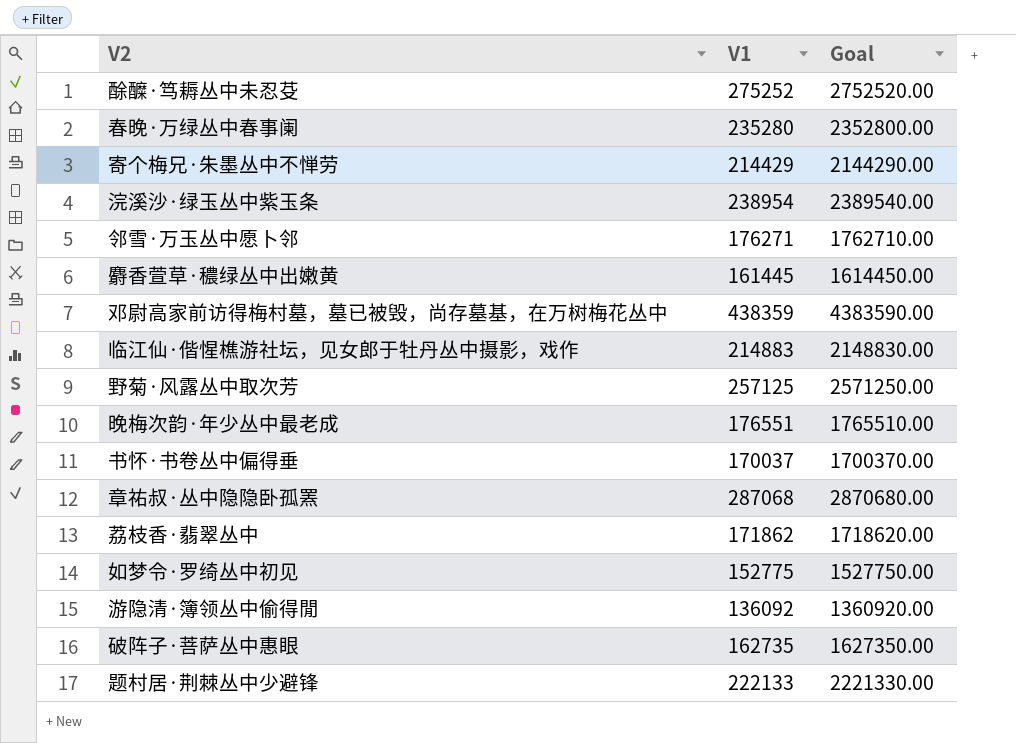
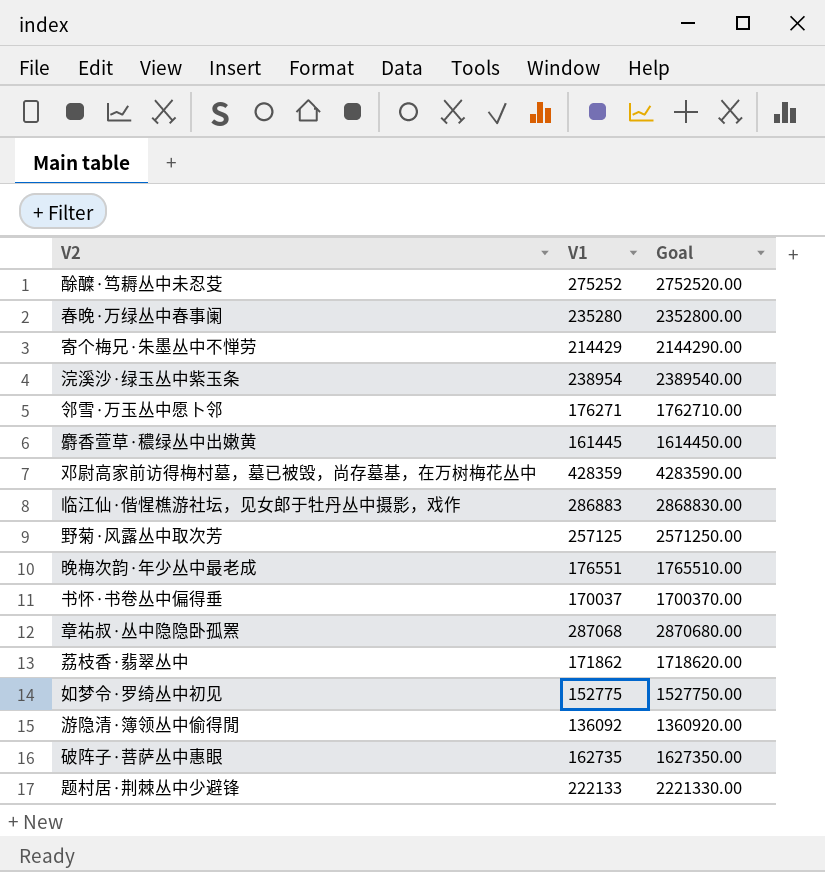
邓尉高家前访得梅村墓，墓已被毁，尚存墓基，在万树梅花丛中 | V1: 438359 -> 428359
邓尉高家前访得梅村墓，墓已被毁，尚存墓基，在万树梅花丛中 | Goal: 4383590.00 -> 4283590.00
临江仙·偕惺樵游社坛，见女郎于牡丹丛中摄影，戏作 | V1: 214883 -> 286883
临江仙·偕惺樵游社坛，见女郎于牡丹丛中摄影，戏作 | Goal: 2148830.00 -> 2868830.00

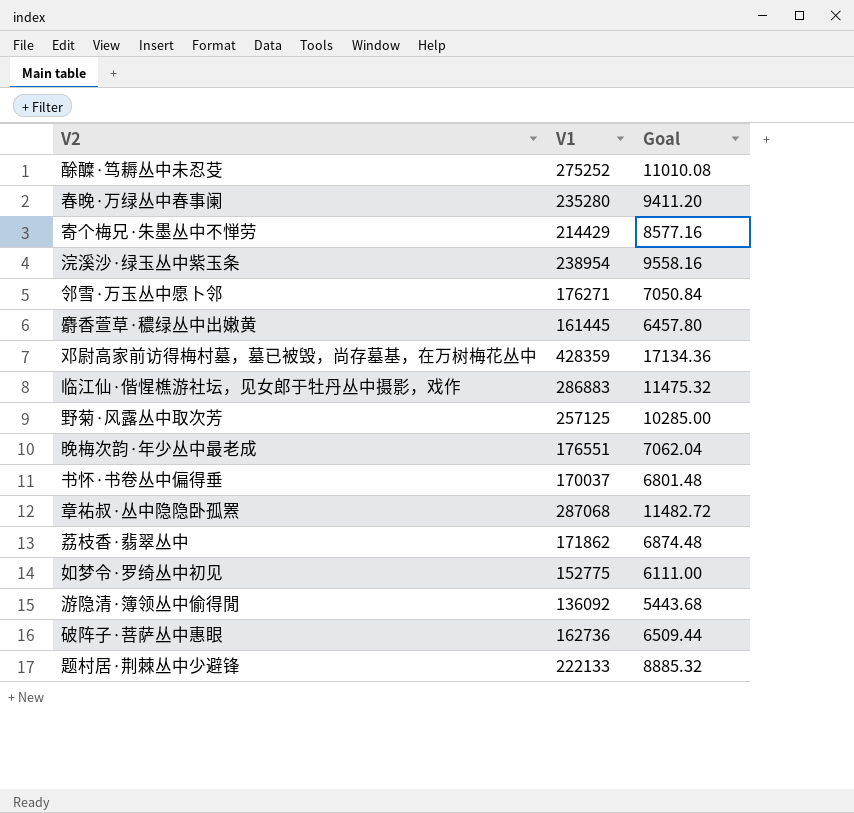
column Goal | formula: [V1] * 10 -> [V1] * 0.04
破阵子·菩萨丛中惠眼 | V1: 162735 -> 162736

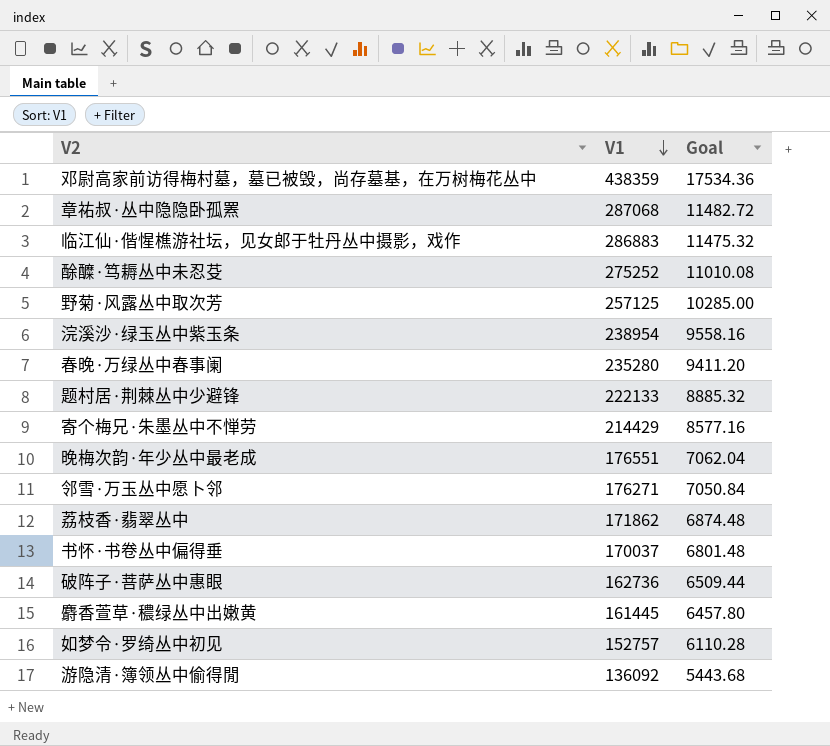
row order: none -> V1 descending
邓尉高家前访得梅村墓，墓已被毁，尚存墓基，在万树梅花丛中 | V1: 428359 -> 438359
邓尉高家前访得梅村墓，墓已被毁，尚存墓基，在万树梅花丛中 | Goal: 17134.36 -> 17534.36
如梦令·罗绮丛中初见 | V1: 152775 -> 152757
如梦令·罗绮丛中初见 | Goal: 6111.00 -> 6110.28

